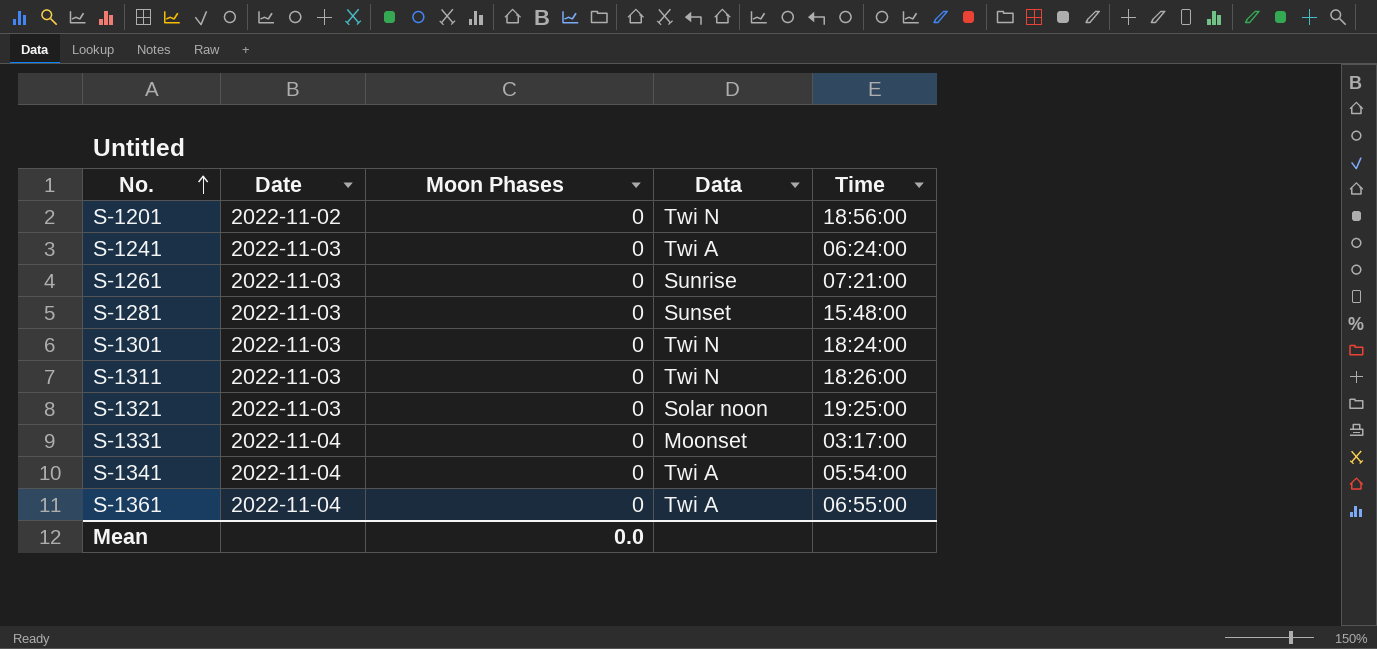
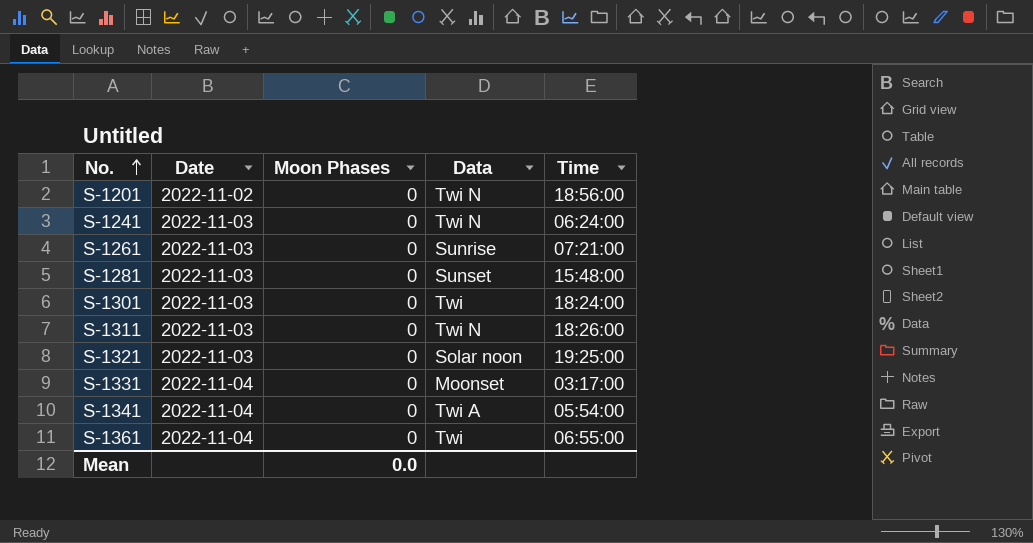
S-1241 | Data: Twi A -> Twi N
S-1301 | Data: Twi N -> Twi
S-1361 | Data: Twi A -> Twi

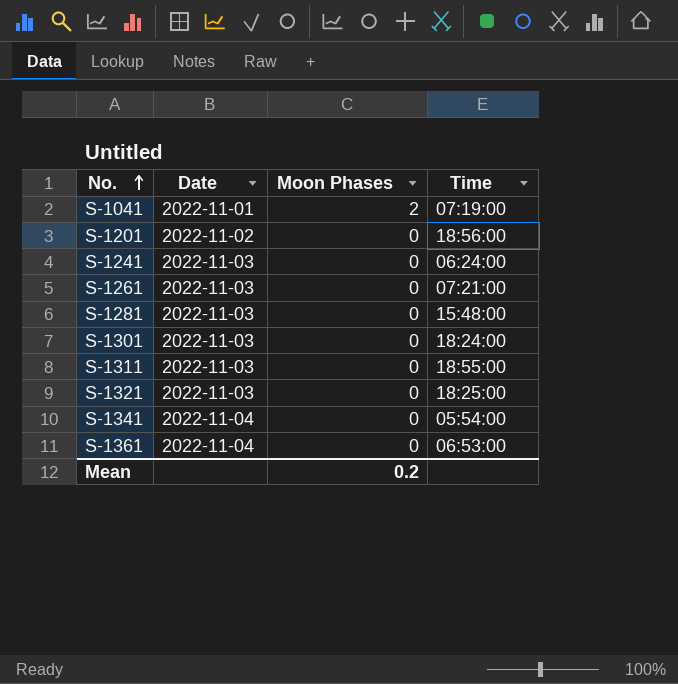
column Data | position: 4 -> none
row S-1331: 2022-11-04 | 0 | Moonset | 03:17:00 -> none
row S-1041: none -> 2022-11-01 | 2 | 07:19:00
S-1311 | Time: 18:26:00 -> 18:55:00
S-1321 | Time: 19:25:00 -> 18:25:00
S-1361 | Time: 06:55:00 -> 06:53:00
Mean | Moon Phases: 0.0 -> 0.2

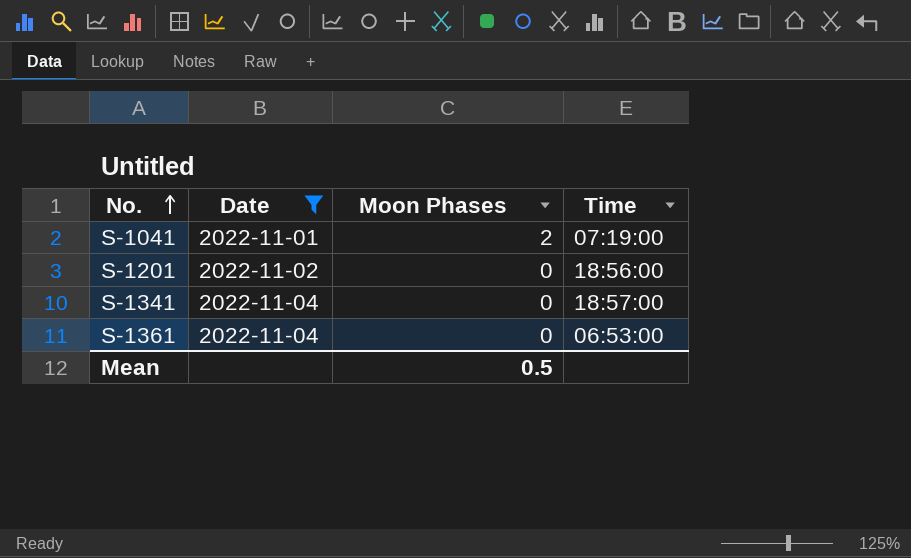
filter: none -> Date != 2022-11-03
S-1341 | Time: 05:54:00 -> 18:57:00
Mean | Moon Phases: 0.2 -> 0.5

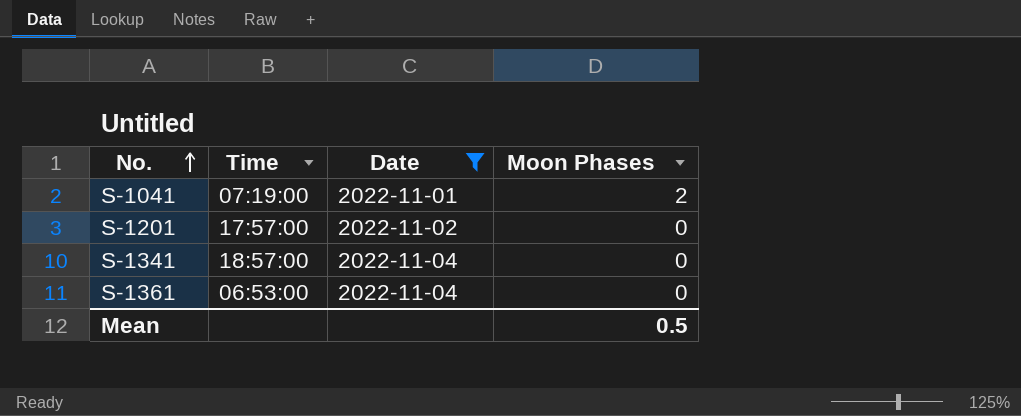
column Time | position: 4 -> 2
S-1201 | Time: 18:56:00 -> 17:57:00

